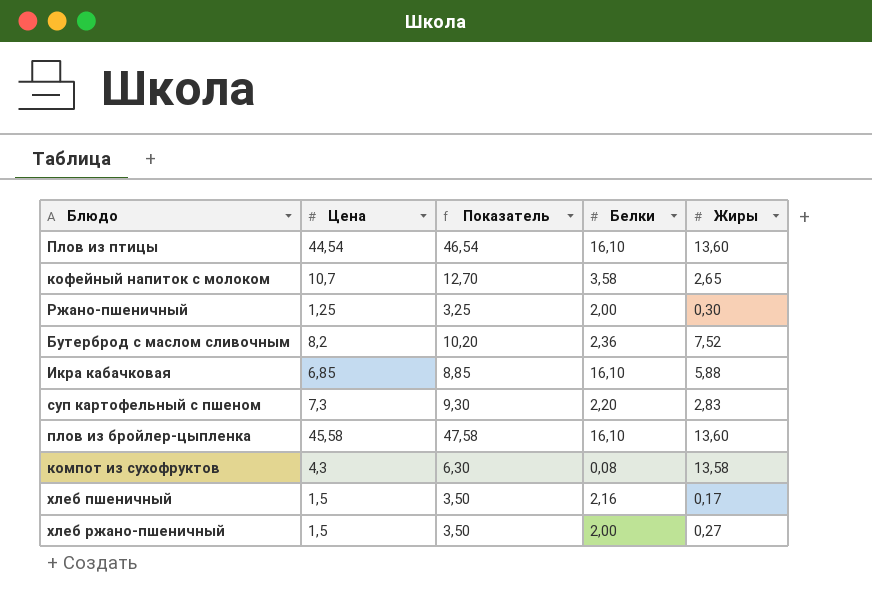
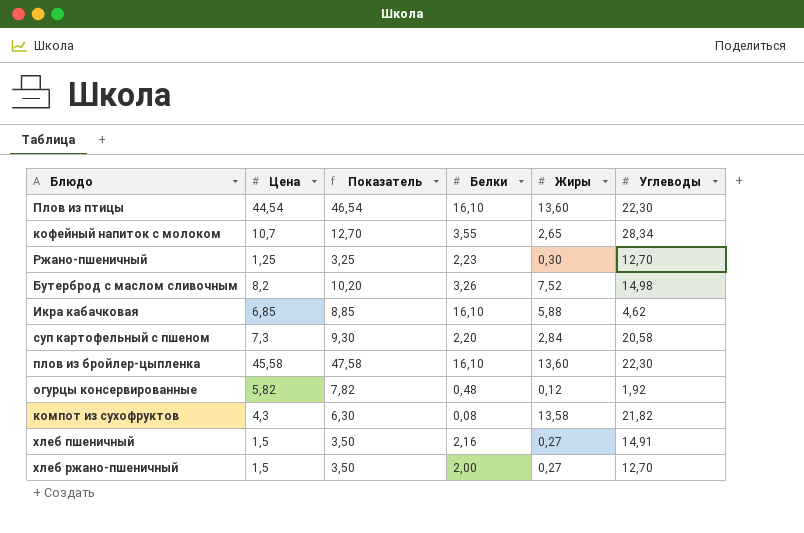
column Углеводы | position: none -> 6
кофейный напиток с молоком | Белки: 3,58 -> 3,55
Ржано-пшеничный | Белки: 2,00 -> 2,23
Бутерброд с маслом сливочным | Белки: 2,36 -> 3,26
суп картофельный с пшеном | Жиры: 2,83 -> 2,84
row огурцы консервированные: none -> 5,82 | 7,82 | 0,48 | 0,12 | 1,92
хлеб пшеничный | Жиры: 0,17 -> 0,27

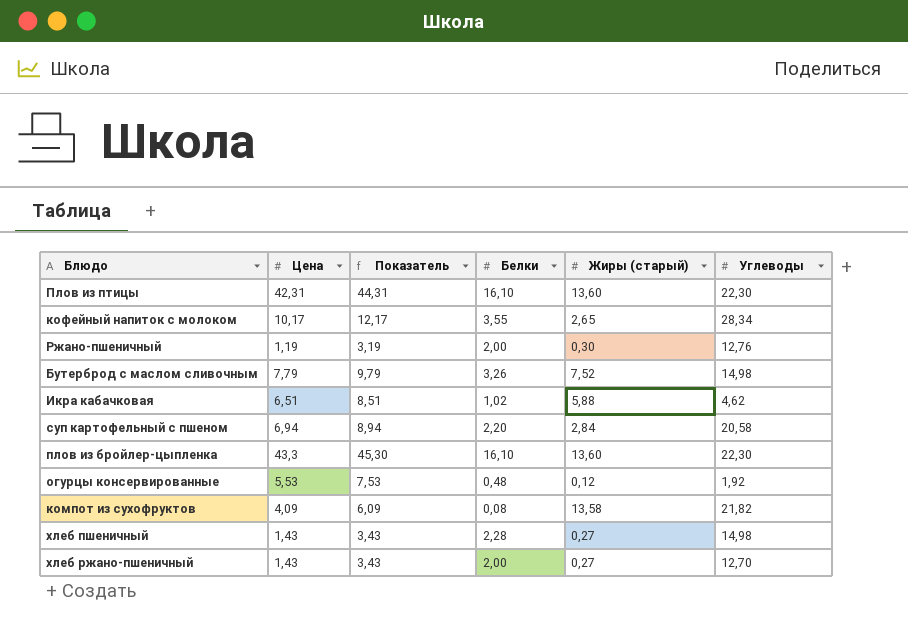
column name: Жиры -> Жиры (старый)
Плов из птицы | Цена: 44,54 -> 42,31
Плов из птицы | Показатель: 46,54 -> 44,31
кофейный напиток с молоком | Цена: 10,7 -> 10,17
кофейный напиток с молоком | Показатель: 12,70 -> 12,17
Ржано-пшеничный | Цена: 1,25 -> 1,19
Ржано-пшеничный | Показатель: 3,25 -> 3,19
Ржано-пшеничный | Белки: 2,23 -> 2,00
Ржано-пшеничный | Углеводы: 12,70 -> 12,76
Бутерброд с маслом сливочным | Цена: 8,2 -> 7,79
Бутерброд с маслом сливочным | Показатель: 10,20 -> 9,79
Икра кабачковая | Цена: 6,85 -> 6,51
Икра кабачковая | Показатель: 8,85 -> 8,51
Икра кабачковая | Белки: 16,10 -> 1,02
суп картофельный с пшеном | Цена: 7,3 -> 6,94
суп картофельный с пшеном | Показатель: 9,30 -> 8,94
плов из бройлер-цыпленка | Цена: 45,58 -> 43,3
плов из бройлер-цыпленка | Показатель: 47,58 -> 45,30
огурцы консервированные | Цена: 5,82 -> 5,53
огурцы консервированные | Показатель: 7,82 -> 7,53
компот из сухофруктов | Цена: 4,3 -> 4,09
компот из сухофруктов | Показатель: 6,30 -> 6,09
хлеб пшеничный | Цена: 1,5 -> 1,43
хлеб пшеничный | Показатель: 3,50 -> 3,43
хлеб пшеничный | Белки: 2,16 -> 2,28
хлеб пшеничный | Углеводы: 14,91 -> 14,98
хлеб ржано-пшеничный | Цена: 1,5 -> 1,43
хлеб ржано-пшеничный | Показатель: 3,50 -> 3,43

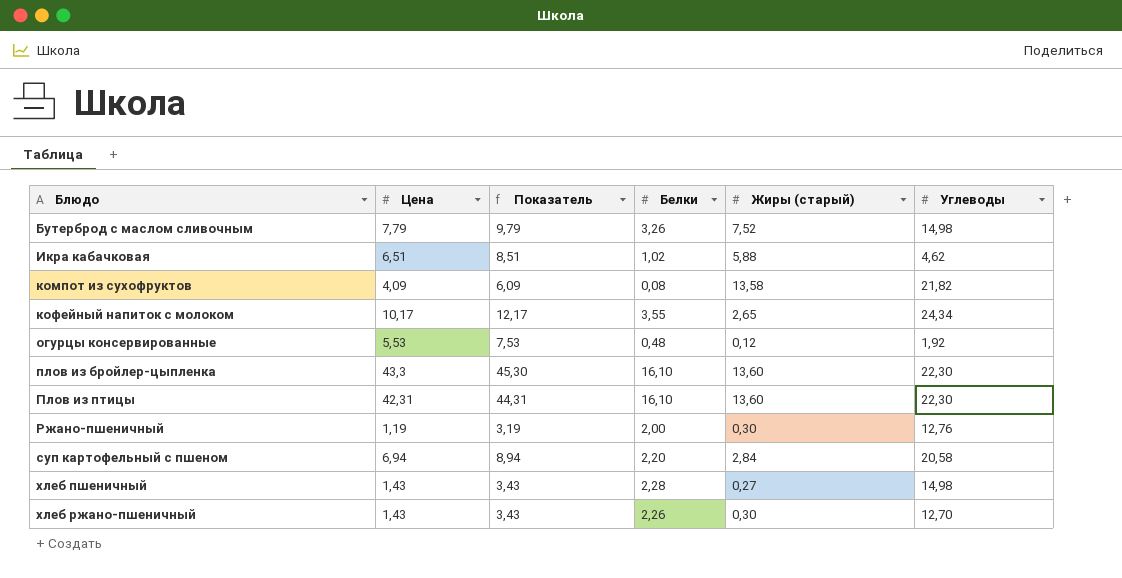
row order: none -> Блюдо ascending
кофейный напиток с молоком | Углеводы: 28,34 -> 24,34
хлеб ржано-пшеничный | Белки: 2,00 -> 2,26
хлеб ржано-пшеничный | Жиры (старый): 0,27 -> 0,30

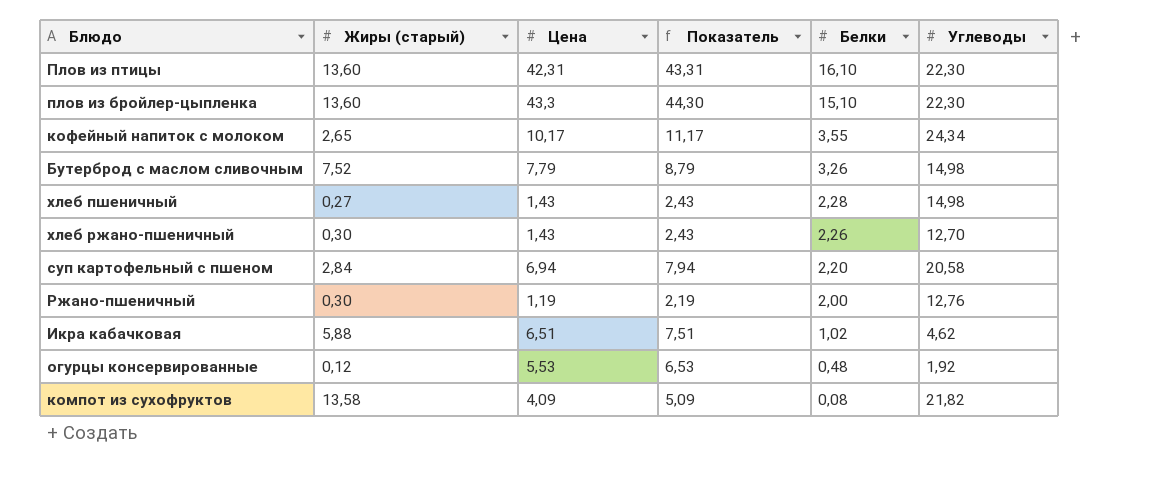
row order: Блюдо ascending -> Белки descending
column Жиры (старый) | position: 5 -> 2
column Показатель | formula: [Цена] + 2 -> [Цена] + 1
плов из бройлер-цыпленка | Белки: 16,10 -> 15,10

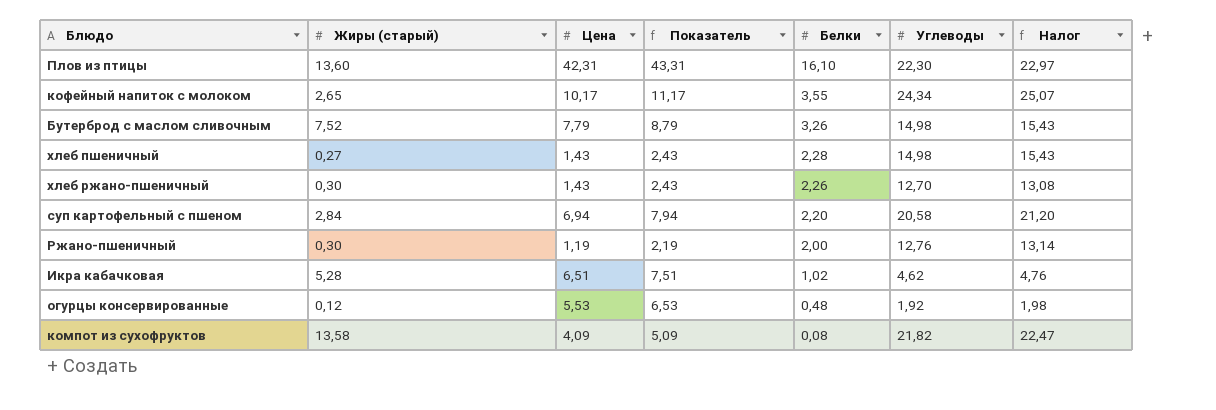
column Налог | formula: none -> [Углеводы] * 1,03
row плов из бройлер-цыпленка: 13,60 | 43,3 | 44,30 | 15,10 | 22,30 -> none
Икра кабачковая | Жиры (старый): 5,88 -> 5,28

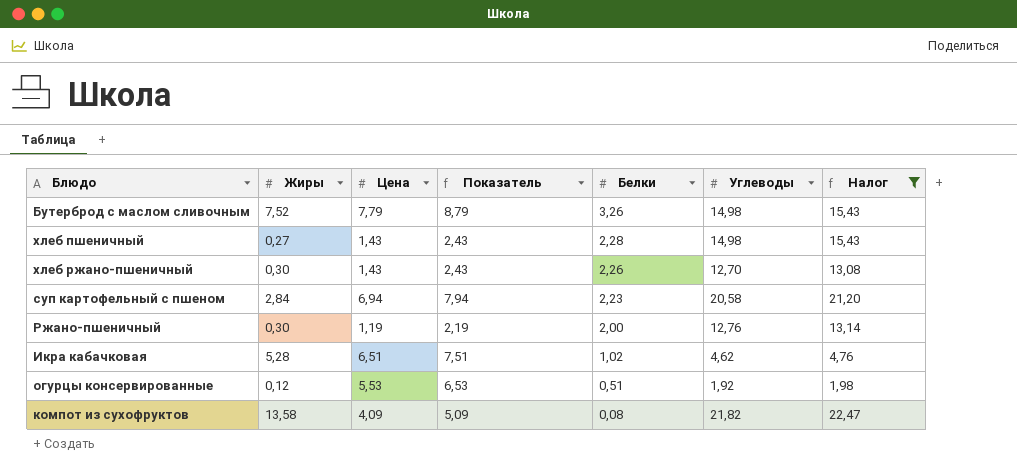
filter: none -> Налог <= 22,47
column name: Жиры (старый) -> Жиры
суп картофельный с пшеном | Белки: 2,20 -> 2,23
огурцы консервированные | Белки: 0,48 -> 0,51

